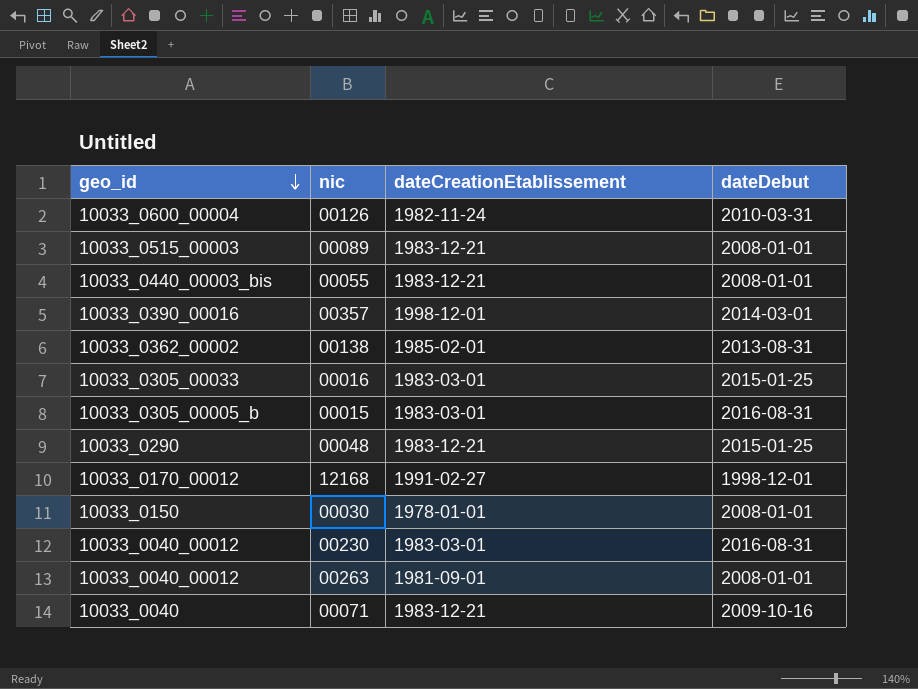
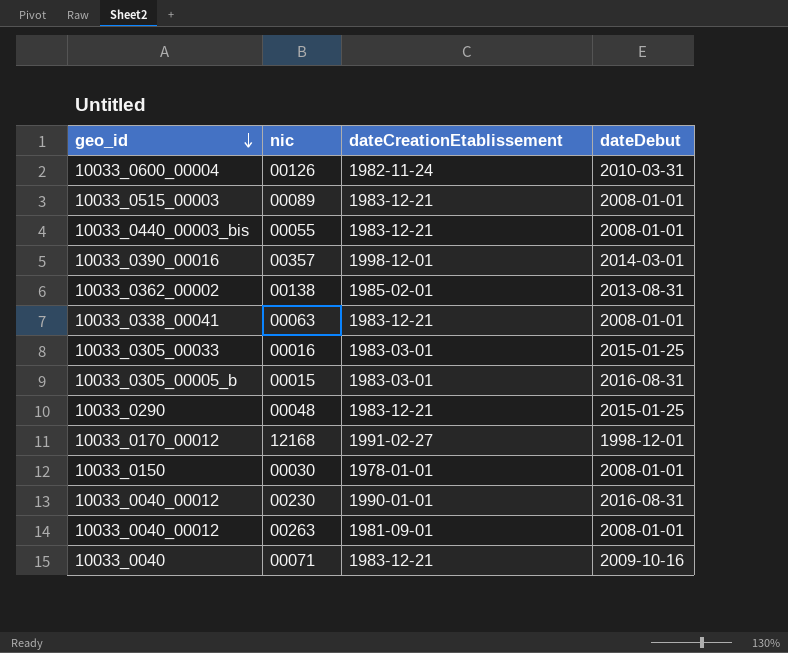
row 00063: none -> 10033_0338_00041 | 1983-12-21 | 2008-01-01
00230 | dateCreationEtablissement: 1983-03-01 -> 1990-01-01

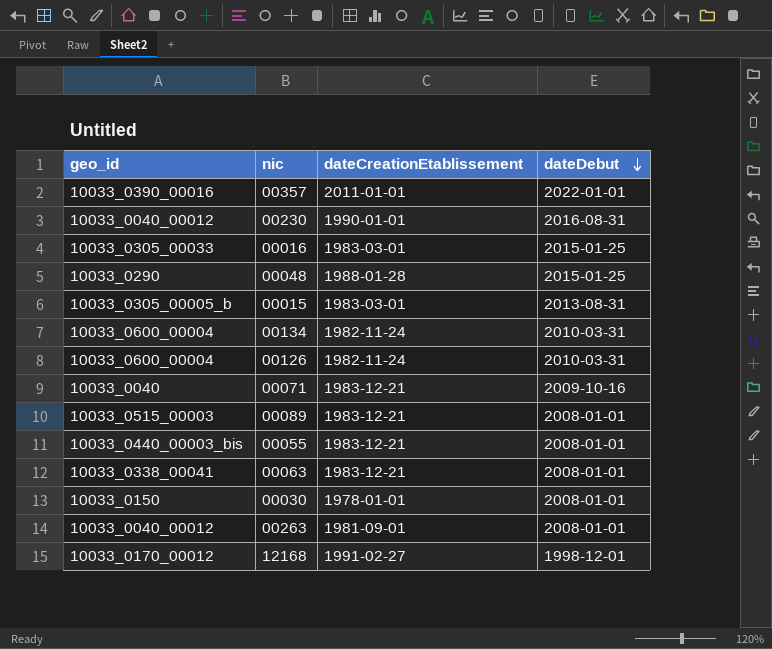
row order: geo_id descending -> dateDebut descending
row 00138: 10033_0362_00002 | 1985-02-01 | 2013-08-31 -> none
00357 | dateCreationEtablissement: 1998-12-01 -> 2011-01-01
00357 | dateDebut: 2014-03-01 -> 2022-01-01
00048 | dateCreationEtablissement: 1983-12-21 -> 1988-01-28
00015 | dateDebut: 2016-08-31 -> 2013-08-31
row 00134: none -> 10033_0600_00004 | 1982-11-24 | 2010-03-31

